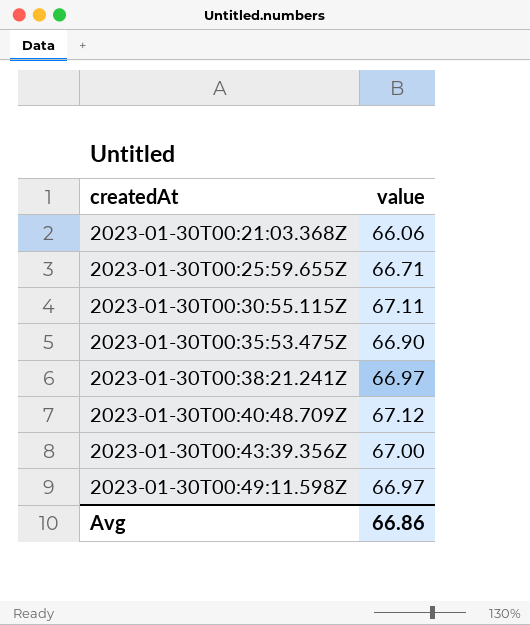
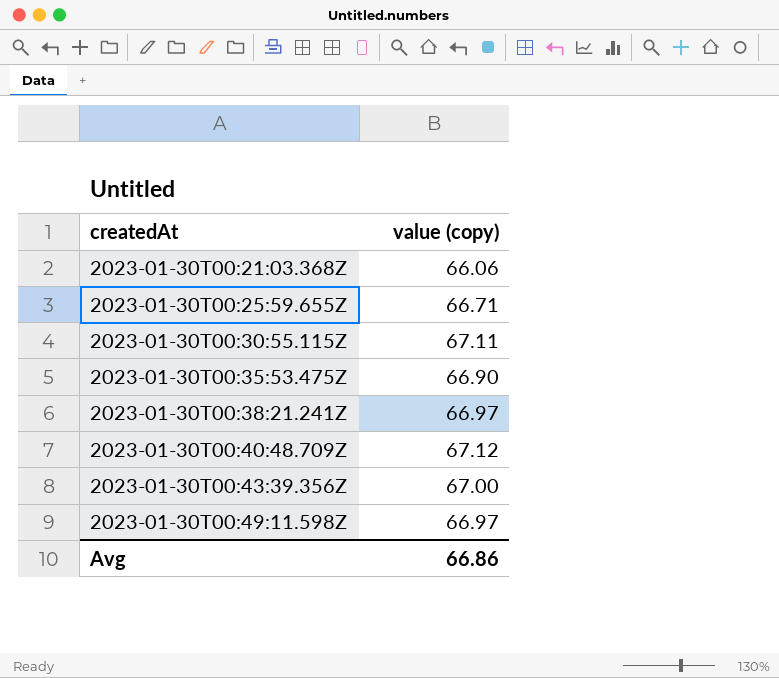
column name: value -> value (copy)

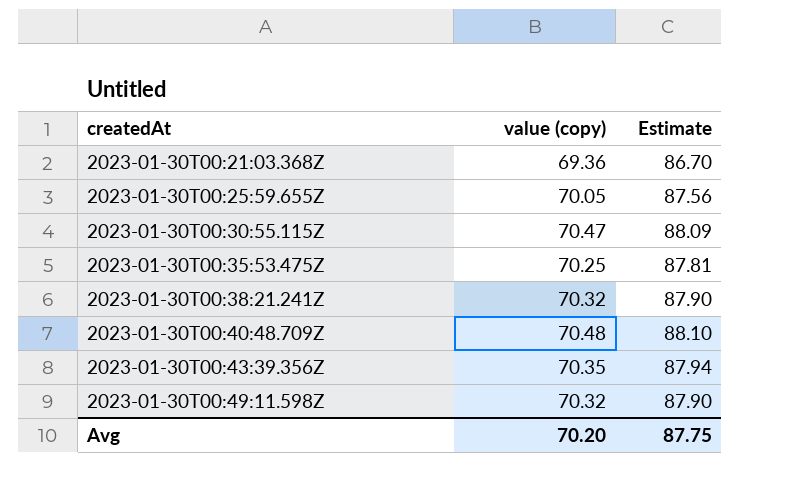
column Estimate | formula: none -> [value (copy)] * 1.25
2023-01-30T00:21:03.368Z | value (copy): 66.06 -> 69.36
2023-01-30T00:25:59.655Z | value (copy): 66.71 -> 70.05
2023-01-30T00:30:55.115Z | value (copy): 67.11 -> 70.47
2023-01-30T00:35:53.475Z | value (copy): 66.90 -> 70.25
2023-01-30T00:38:21.241Z | value (copy): 66.97 -> 70.32
2023-01-30T00:40:48.709Z | value (copy): 67.12 -> 70.48
2023-01-30T00:43:39.356Z | value (copy): 67.00 -> 70.35
2023-01-30T00:49:11.598Z | value (copy): 66.97 -> 70.32
Avg | value (copy): 66.86 -> 70.20

